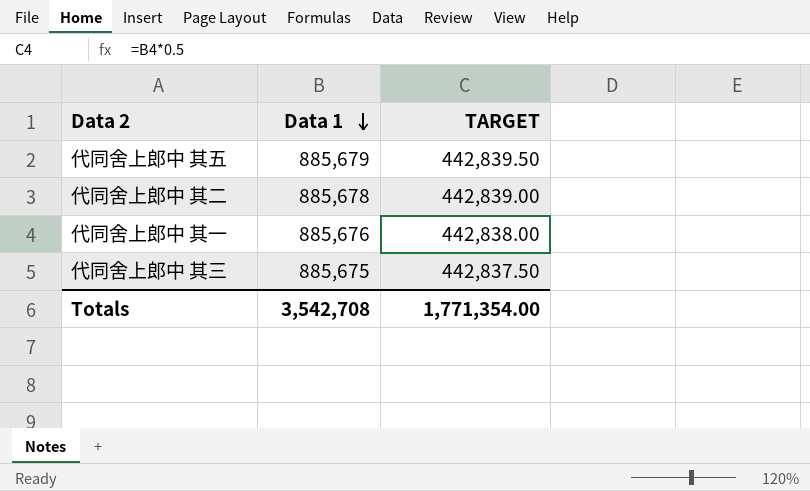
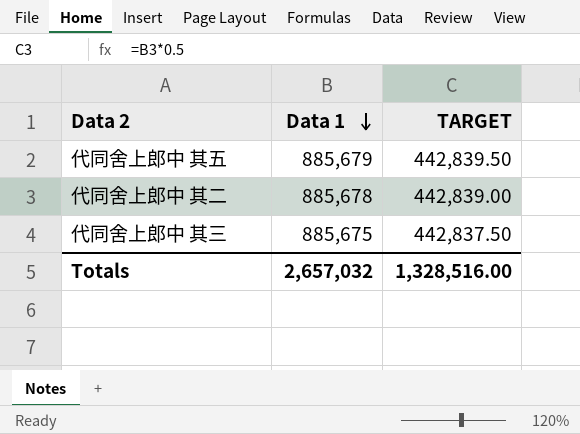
row 代同舍上郎中 其一: 885,676 | 442,838.00 -> none
Totals | Data 1: 3,542,708 -> 2,657,032
Totals | TARGET: 1,771,354.00 -> 1,328,516.00

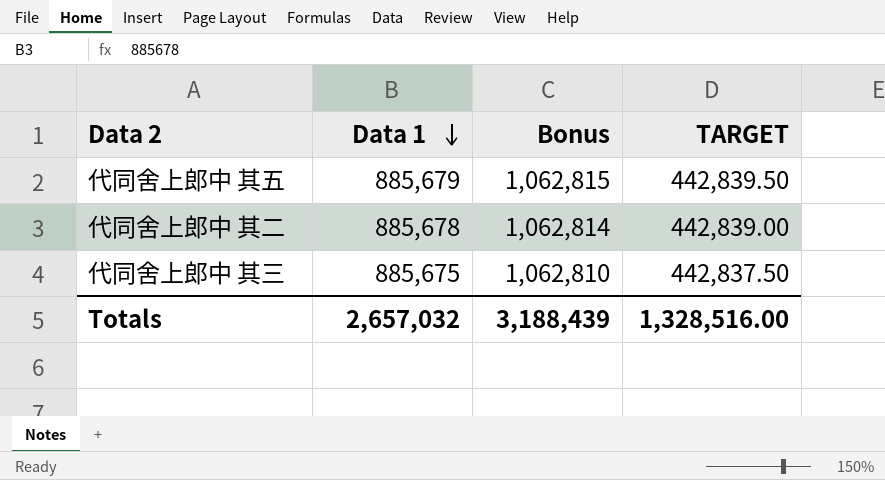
column Bonus | formula: none -> [Data 1] * 1.2

